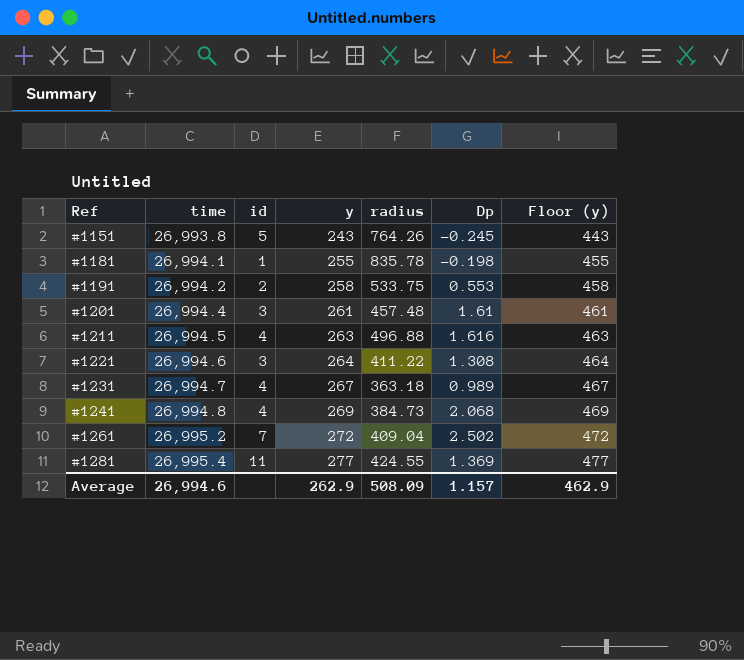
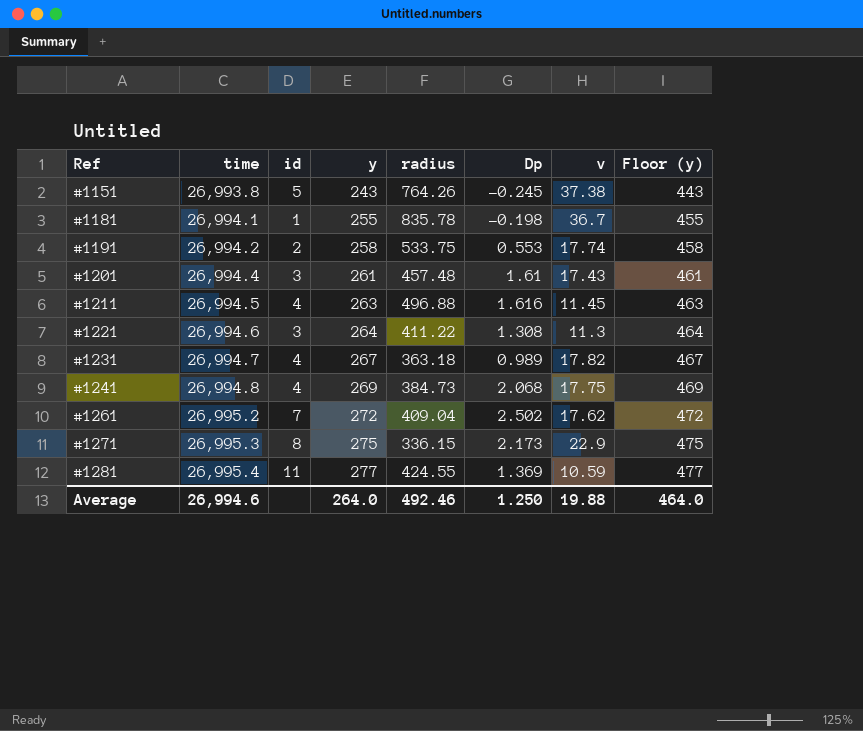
column v | position: none -> 7
row #1271: none -> 26,995.3 | 8 | 275 | 336.15 | 2.173 | 22.9 | 475
Average | y: 262.9 -> 264.0
Average | radius: 508.09 -> 492.46
Average | Dp: 1.157 -> 1.250
Average | Floor (y): 462.9 -> 464.0

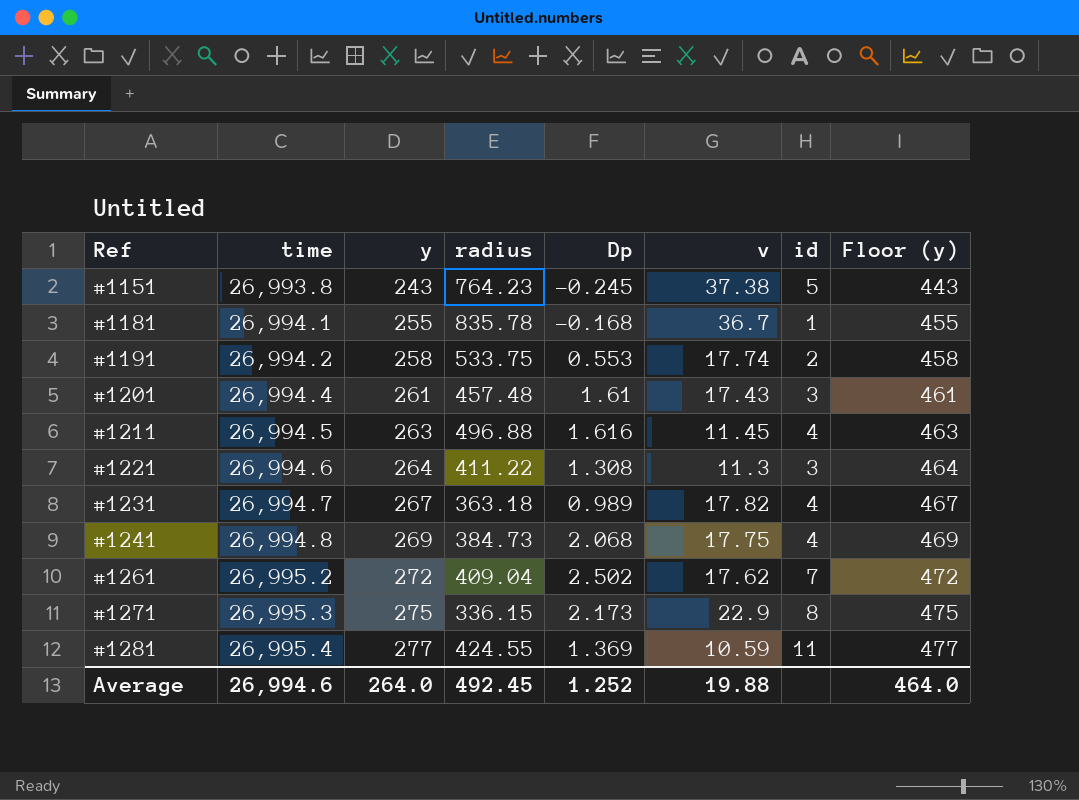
column id | position: 3 -> 7
#1151 | radius: 764.26 -> 764.23
#1181 | Dp: -0.198 -> -0.168
Average | radius: 492.46 -> 492.45
Average | Dp: 1.250 -> 1.252

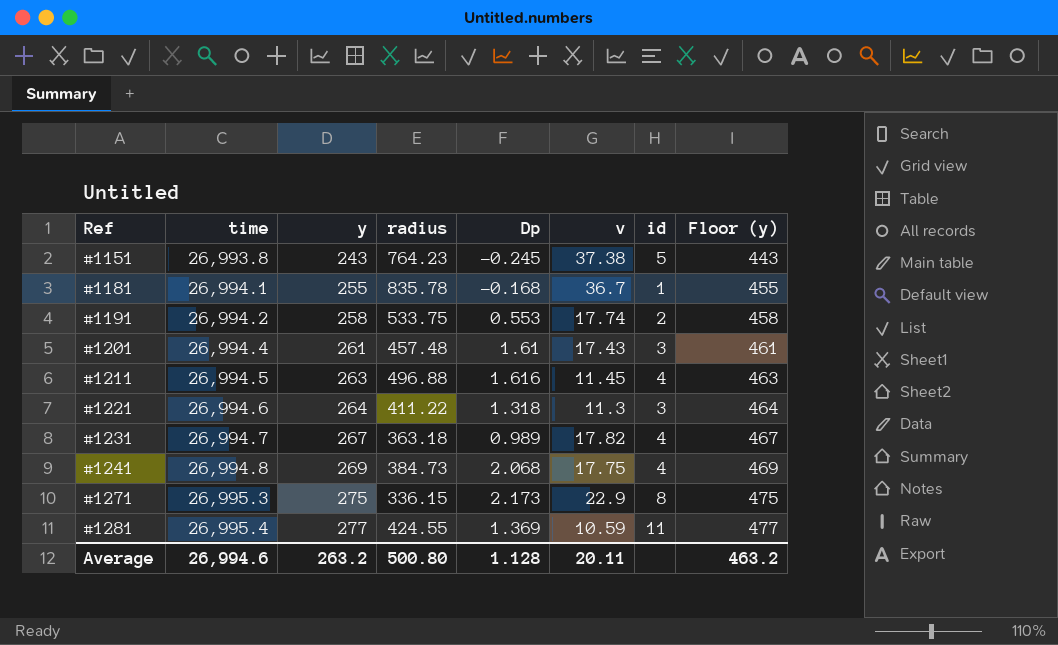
row #1261: 26,995.2 | 272 | 409.04 | 2.502 | 17.62 | 7 | 472 -> none
#1221 | Dp: 1.308 -> 1.318
Average | y: 264.0 -> 263.2
Average | radius: 492.45 -> 500.80
Average | Dp: 1.252 -> 1.128
Average | v: 19.88 -> 20.11
Average | Floor (y): 464.0 -> 463.2

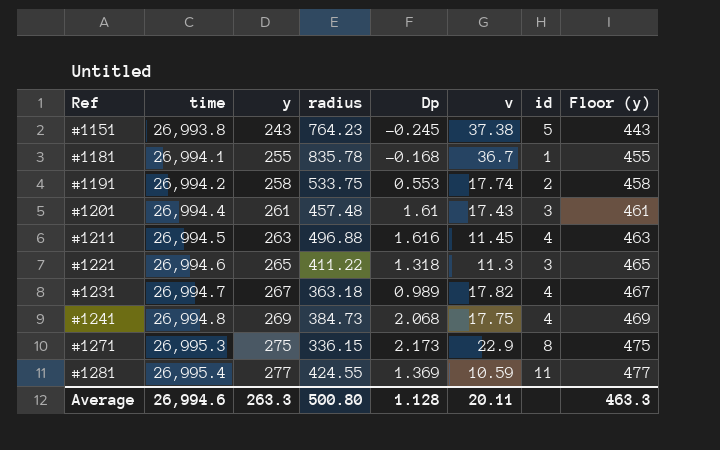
#1221 | y: 264 -> 265
#1221 | Floor (y): 464 -> 465
Average | y: 263.2 -> 263.3
Average | Floor (y): 463.2 -> 463.3

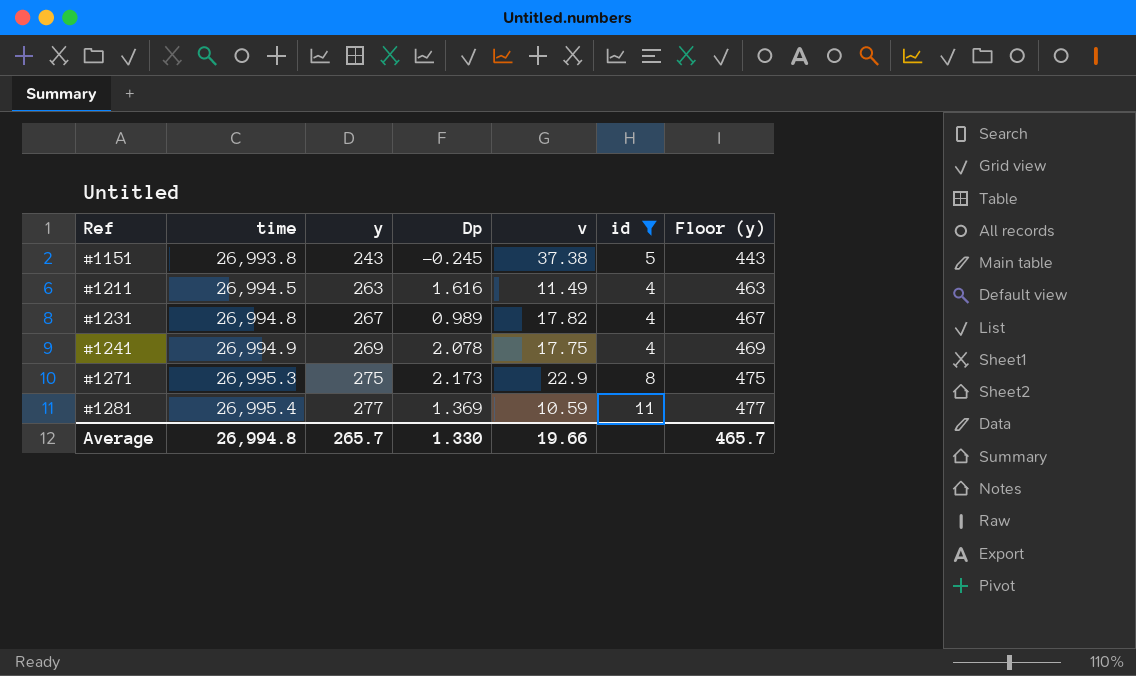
filter: none -> id >= 4
column radius | position: 4 -> none
#1211 | v: 11.45 -> 11.49
#1231 | time: 26,994.7 -> 26,994.8
#1241 | time: 26,994.8 -> 26,994.9
#1241 | Dp: 2.068 -> 2.078
Average | time: 26,994.6 -> 26,994.8
Average | y: 263.3 -> 265.7
Average | Dp: 1.128 -> 1.330
Average | v: 20.11 -> 19.66
Average | Floor (y): 463.3 -> 465.7

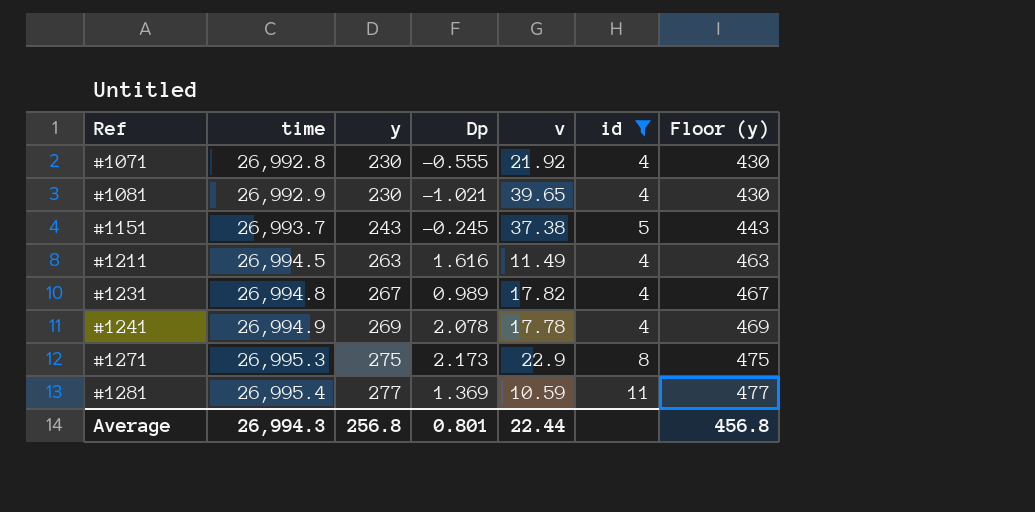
row #1071: none -> 26,992.8 | 230 | -0.555 | 21.92 | 4 | 430
row #1081: none -> 26,992.9 | 230 | -1.021 | 39.65 | 4 | 430
#1151 | time: 26,993.8 -> 26,993.7
#1241 | v: 17.75 -> 17.78
Average | time: 26,994.8 -> 26,994.3
Average | y: 265.7 -> 256.8
Average | Dp: 1.330 -> 0.801
Average | v: 19.66 -> 22.44
Average | Floor (y): 465.7 -> 456.8

